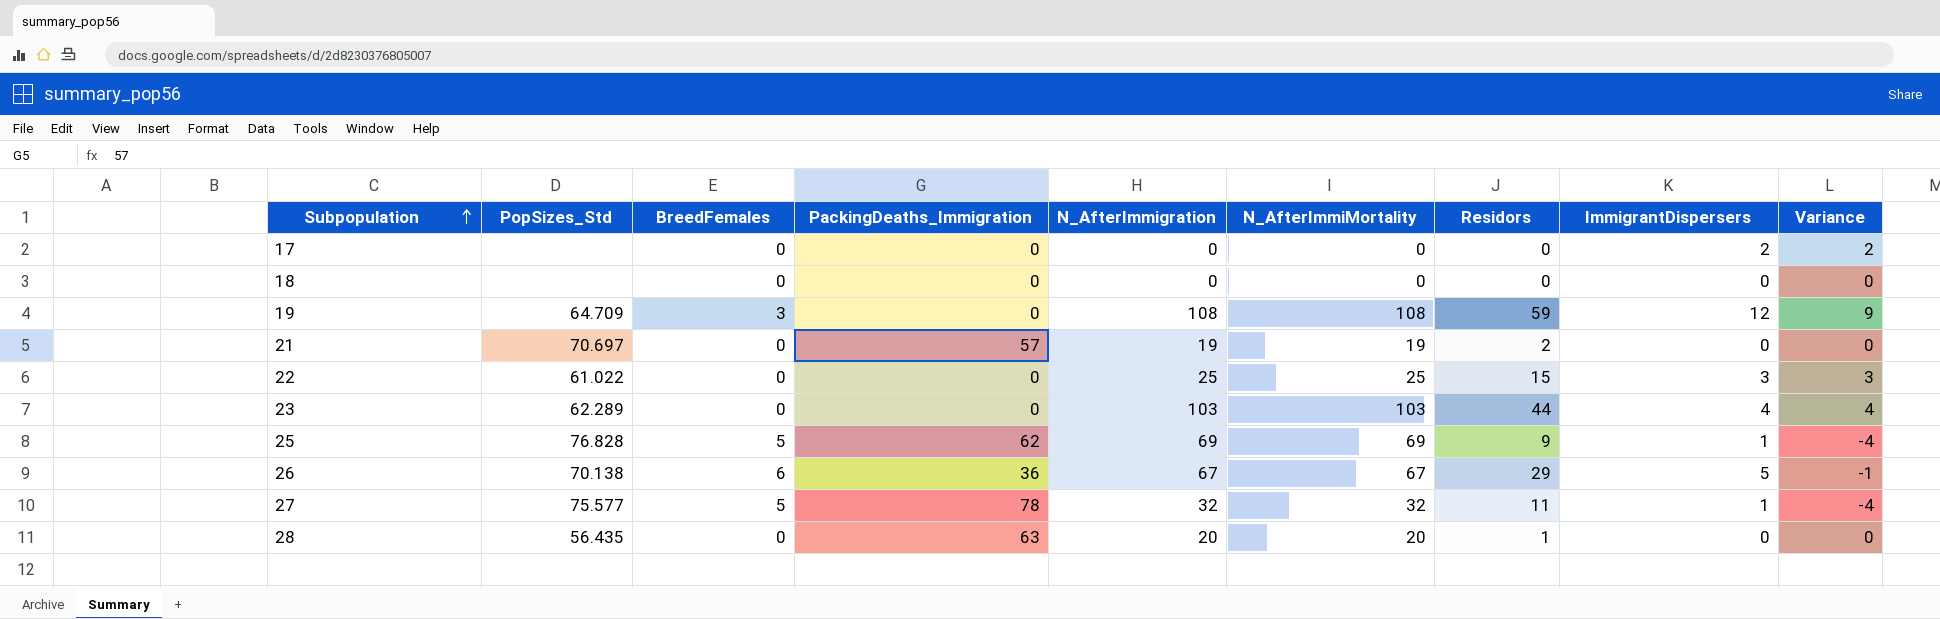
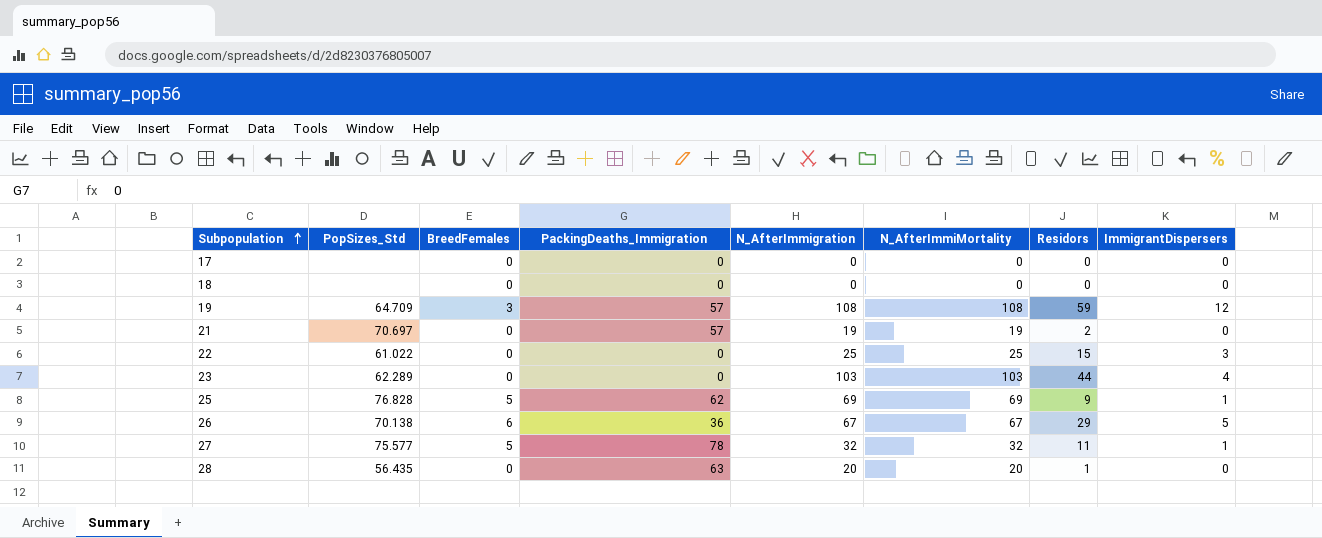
column Variance | formula: [ImmigrantDispersers] - [BreedFemales] -> none
17 | ImmigrantDispersers: 2 -> 0
19 | PackingDeaths_Immigration: 0 -> 57

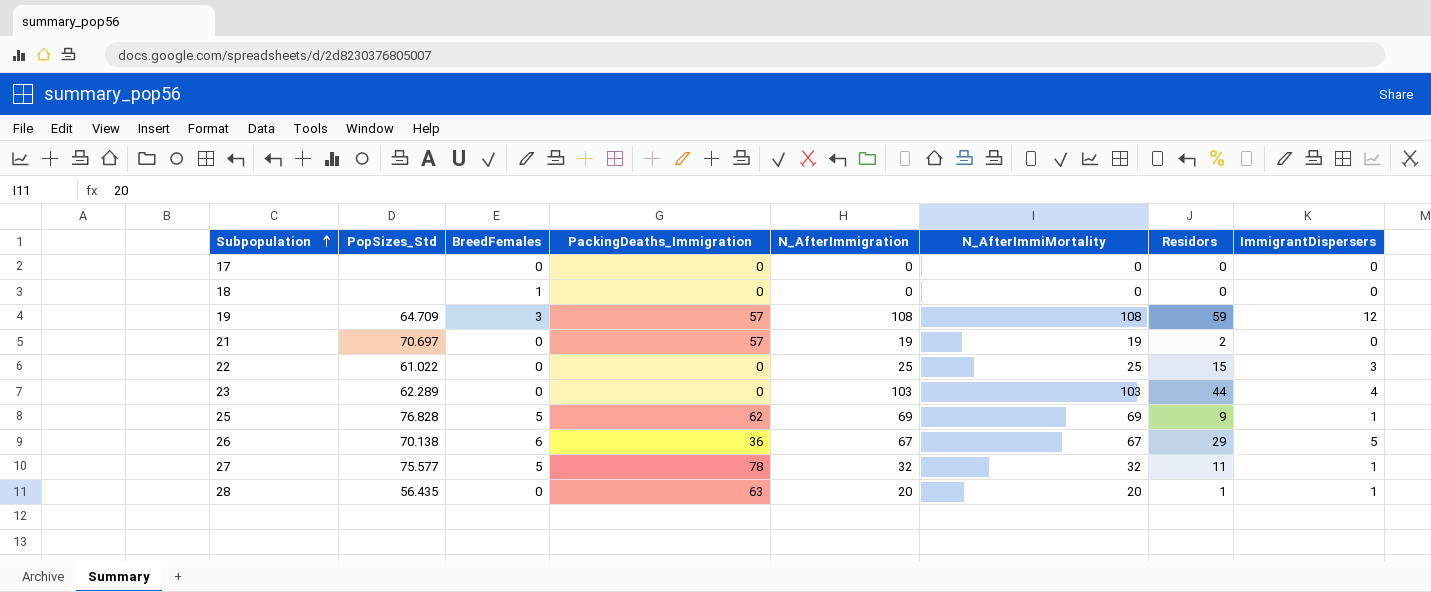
18 | BreedFemales: 0 -> 1
28 | ImmigrantDispersers: 0 -> 1

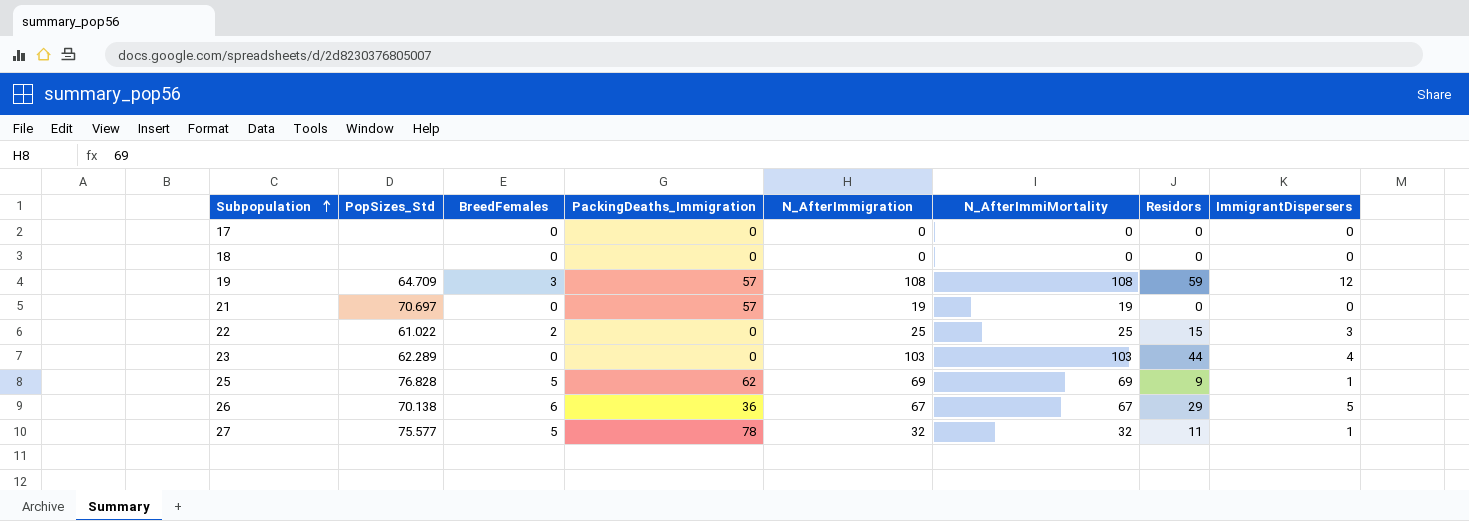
row 28: 56.435 | 0 | 63 | 20 | 20 | 1 | 1 -> none
18 | BreedFemales: 1 -> 0
21 | Residors: 2 -> 0
22 | BreedFemales: 0 -> 2

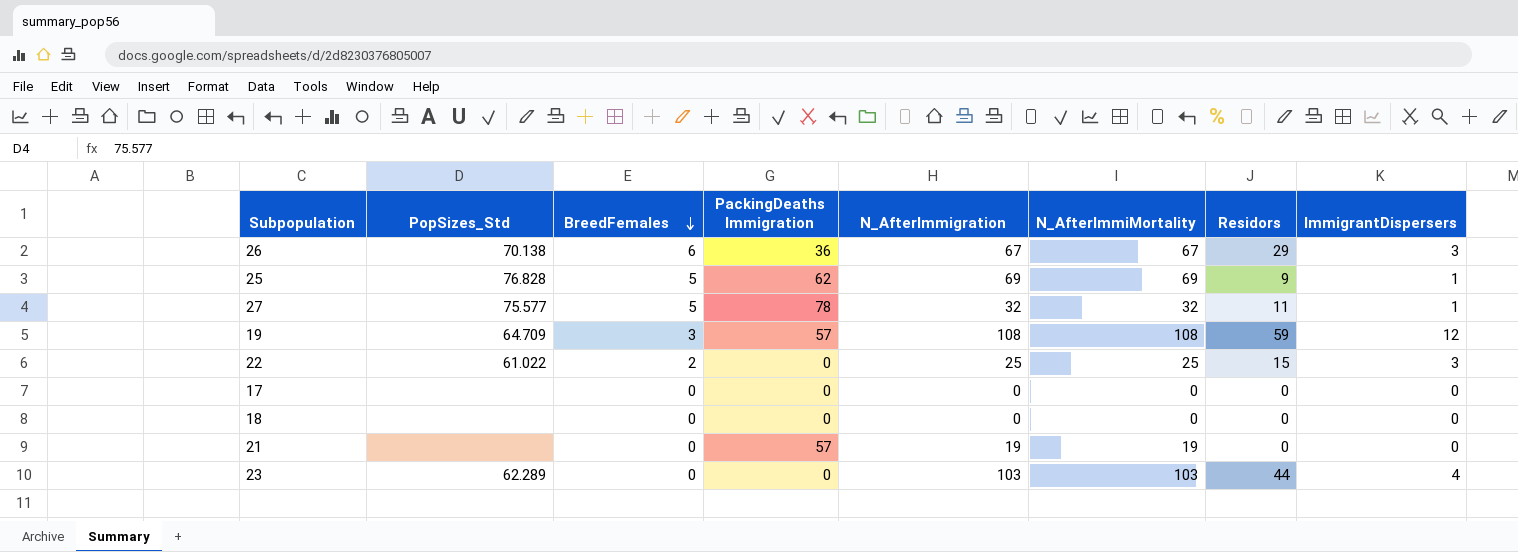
row order: Subpopulation ascending -> BreedFemales descending
column name: PackingDeaths_Immigration -> PackingDeaths Immigration
26 | ImmigrantDispersers: 5 -> 3
21 | PopSizes_Std: 70.697 -> none

